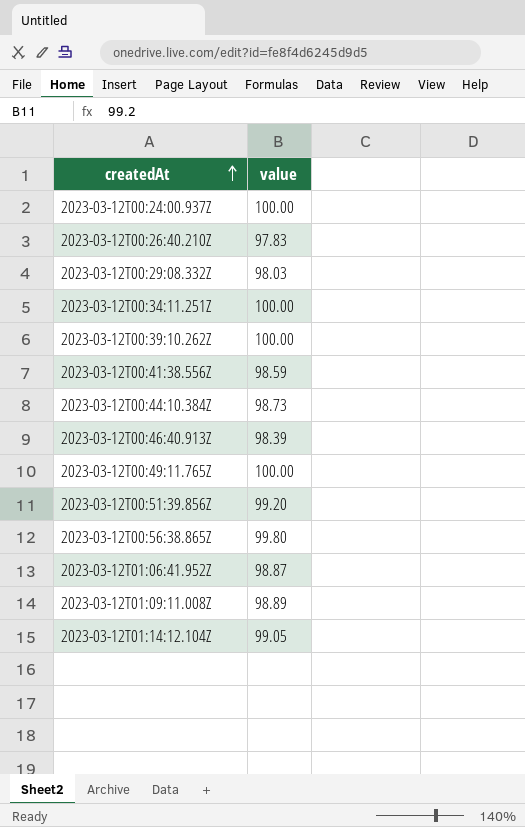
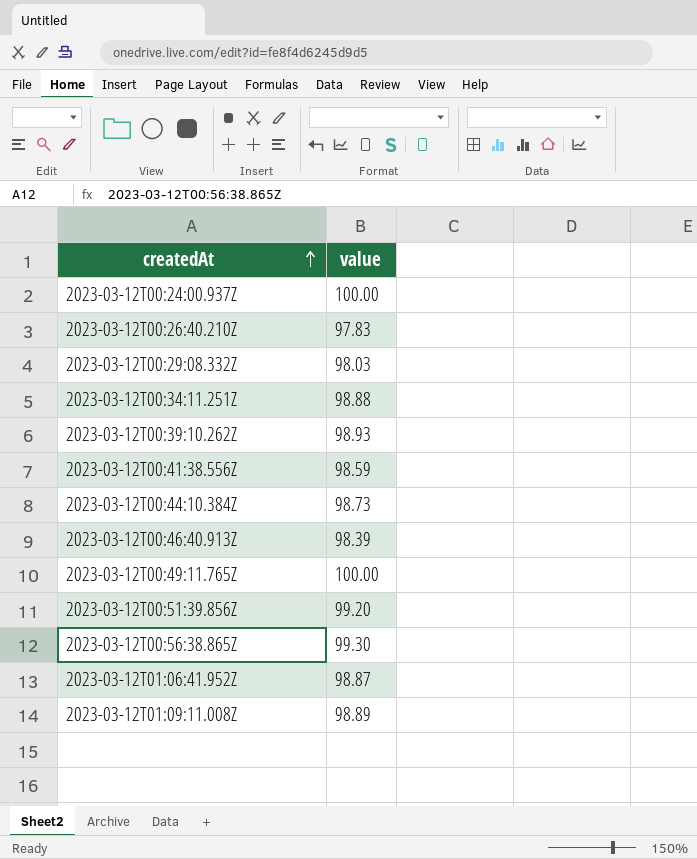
row 2023-03-12T01:14:12.104Z: 99.05 -> none
2023-03-12T00:34:11.251Z | value: 100.00 -> 98.88
2023-03-12T00:39:10.262Z | value: 100.00 -> 98.93
2023-03-12T00:56:38.865Z | value: 99.80 -> 99.30

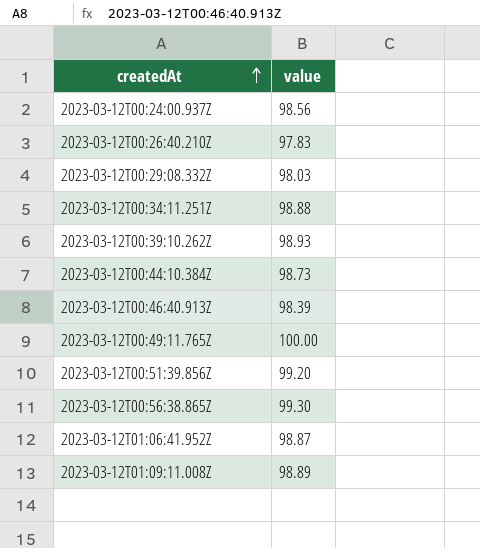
row 2023-03-12T00:41:38.556Z: 98.59 -> none
2023-03-12T00:24:00.937Z | value: 100.00 -> 98.56

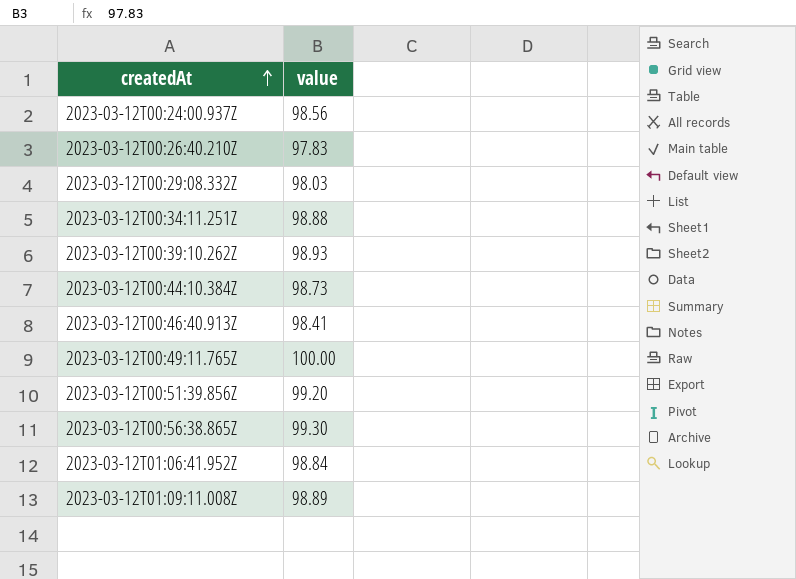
2023-03-12T00:46:40.913Z | value: 98.39 -> 98.41
2023-03-12T01:06:41.952Z | value: 98.87 -> 98.84

